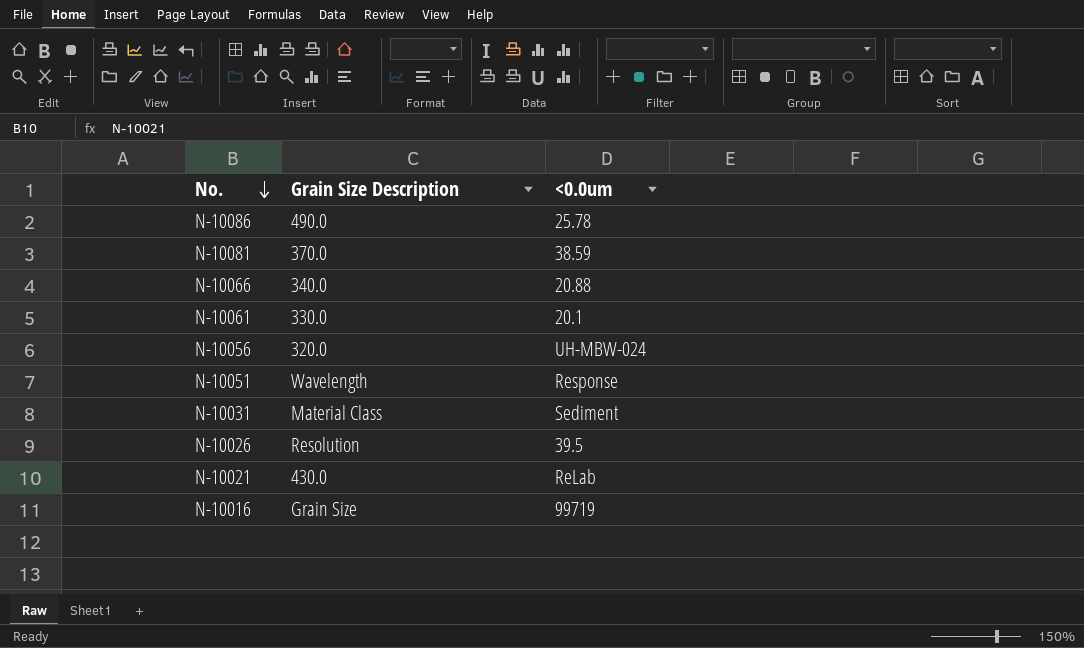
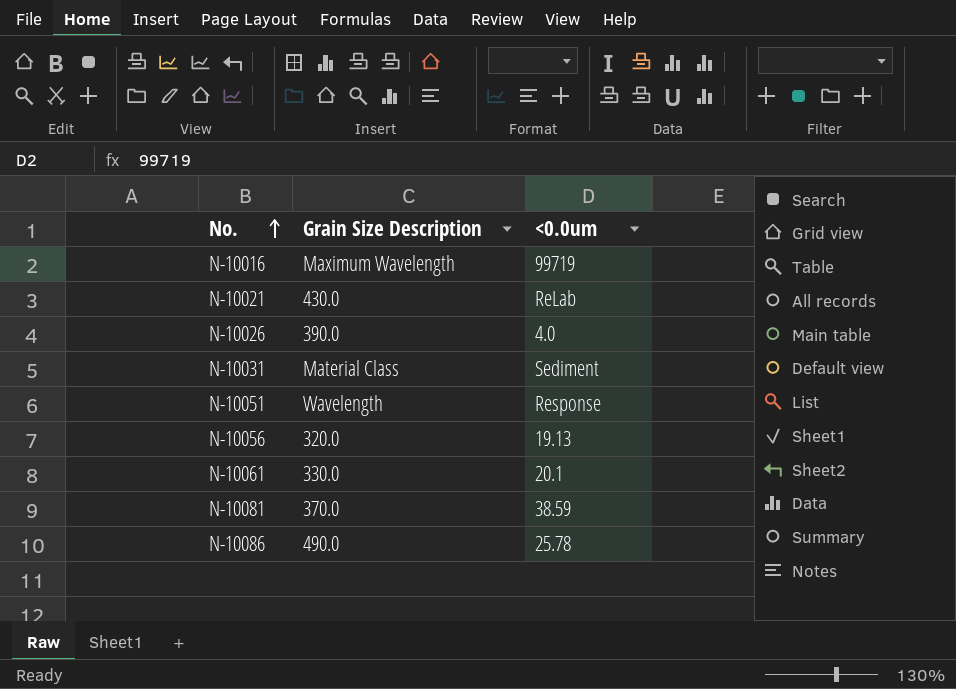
row order: No. descending -> No. ascending
row N-10066: 340.0 | 20.88 -> none
N-10016 | Grain Size Description: Grain Size -> Maximum Wavelength
N-10026 | Grain Size Description: Resolution -> 390.0
N-10026 | <0.0um: 39.5 -> 4.0
N-10056 | <0.0um: UH-MBW-024 -> 19.13

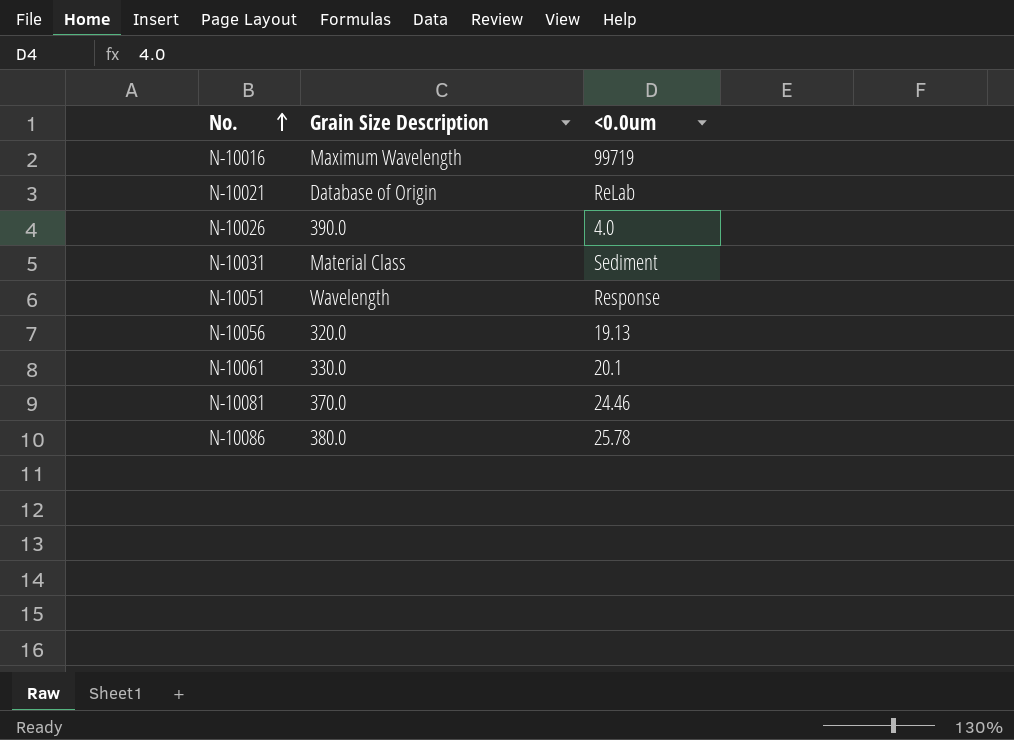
N-10021 | Grain Size Description: 430.0 -> Database of Origin
N-10081 | <0.0um: 38.59 -> 24.46
N-10086 | Grain Size Description: 490.0 -> 380.0

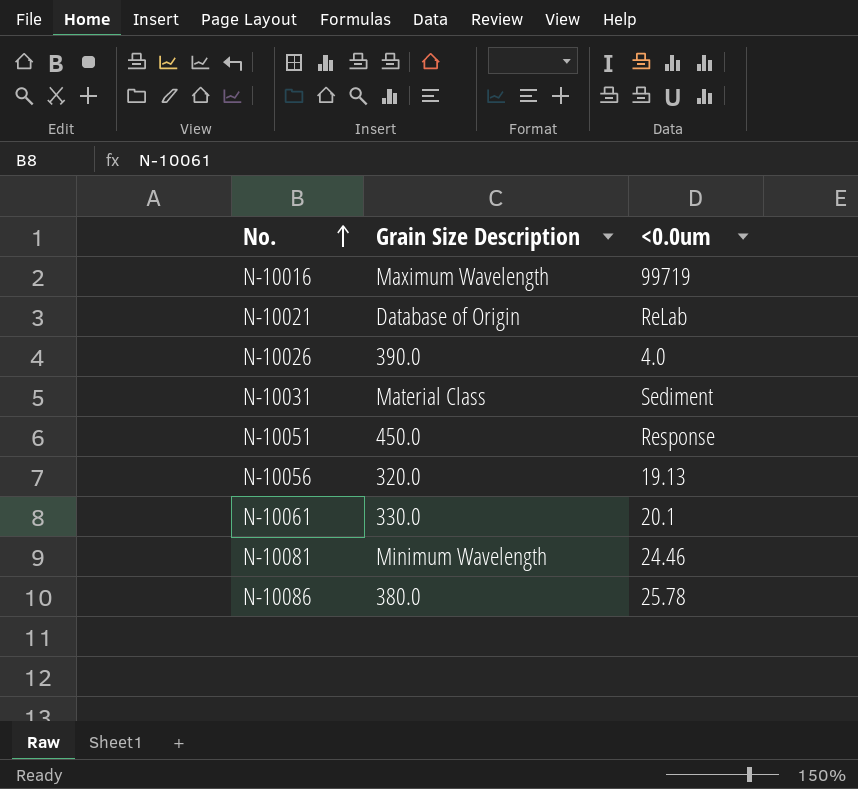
N-10051 | Grain Size Description: Wavelength -> 450.0
N-10081 | Grain Size Description: 370.0 -> Minimum Wavelength

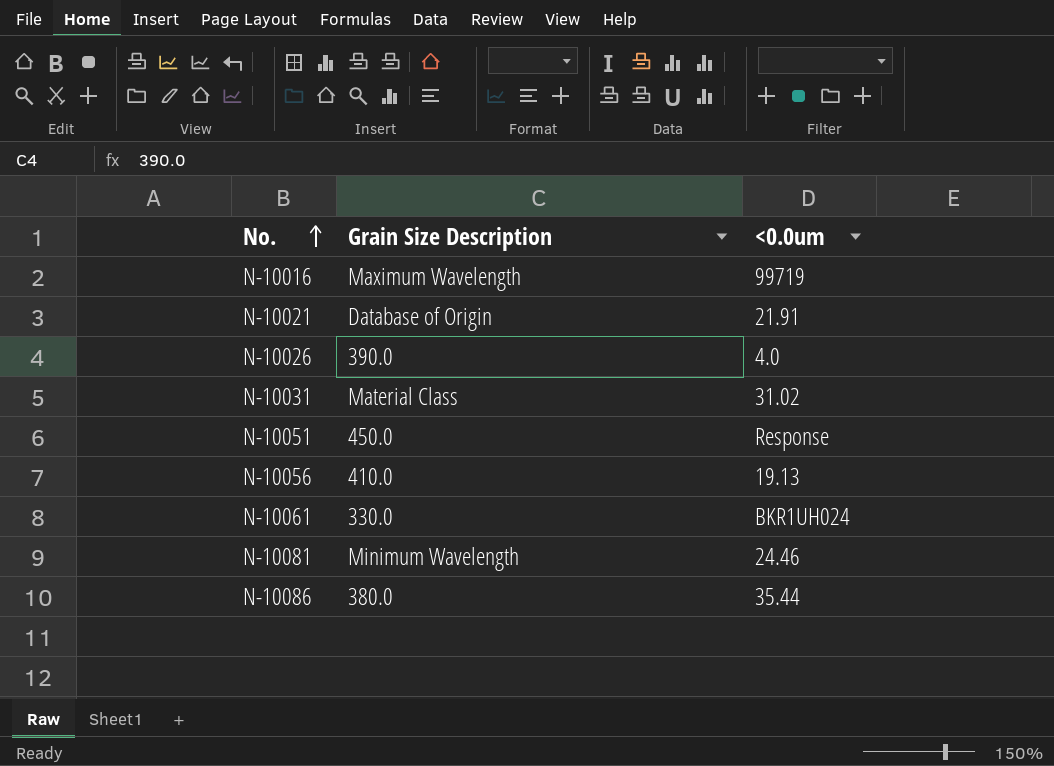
N-10021 | <0.0um: ReLab -> 21.91
N-10031 | <0.0um: Sediment -> 31.02
N-10056 | Grain Size Description: 320.0 -> 410.0
N-10061 | <0.0um: 20.1 -> BKR1UH024
N-10086 | <0.0um: 25.78 -> 35.44

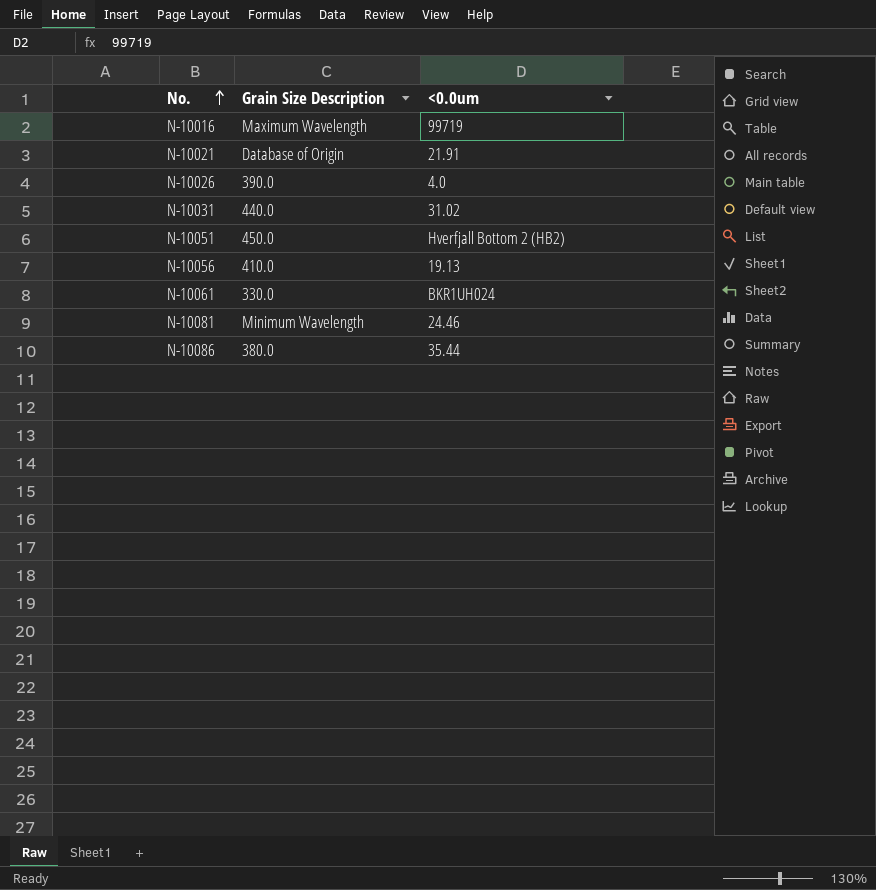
N-10031 | Grain Size Description: Material Class -> 440.0
N-10051 | <0.0um: Response -> Hverfjall Bottom 2 (HB2)

